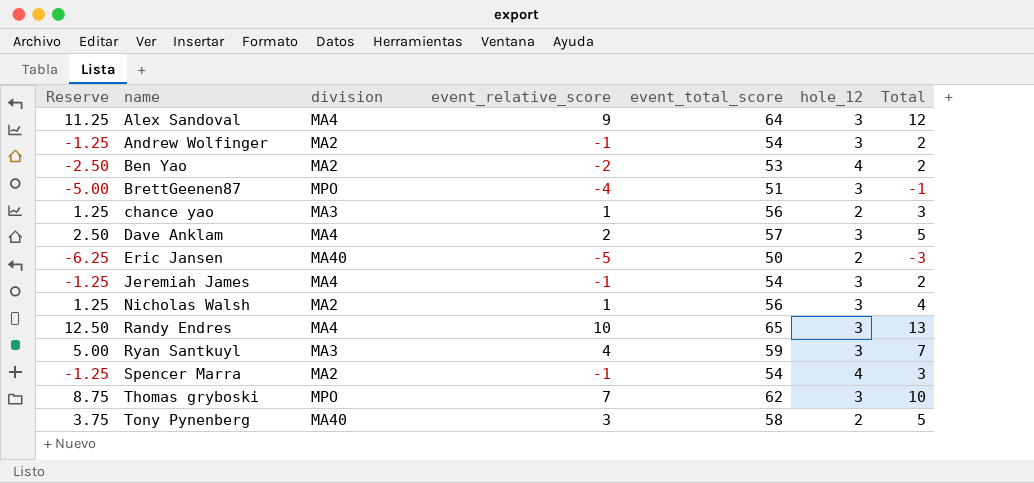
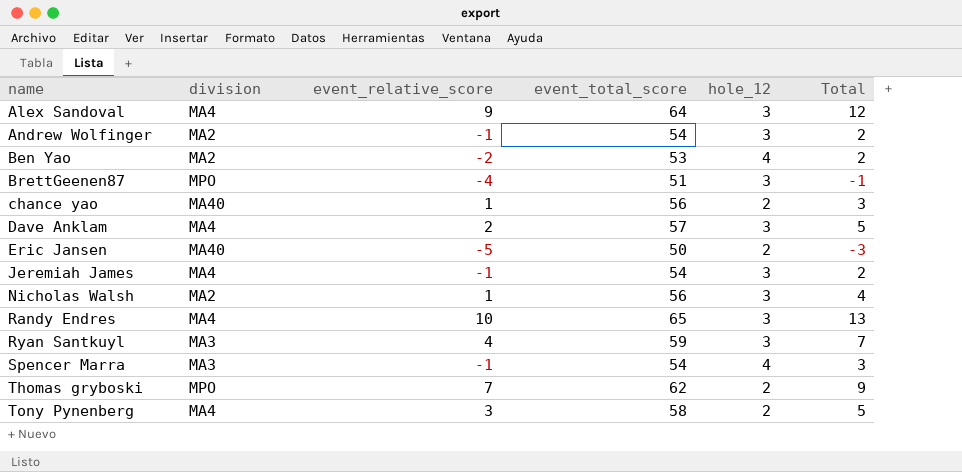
column Reserve | formula: [event_relative_score] * 1.25 -> none
chance yao | division: MA3 -> MA40
Spencer Marra | division: MA2 -> MA3
Thomas gryboski | hole_12: 3 -> 2
Thomas gryboski | Total: 10 -> 9
Tony Pynenberg | division: MA40 -> MA4

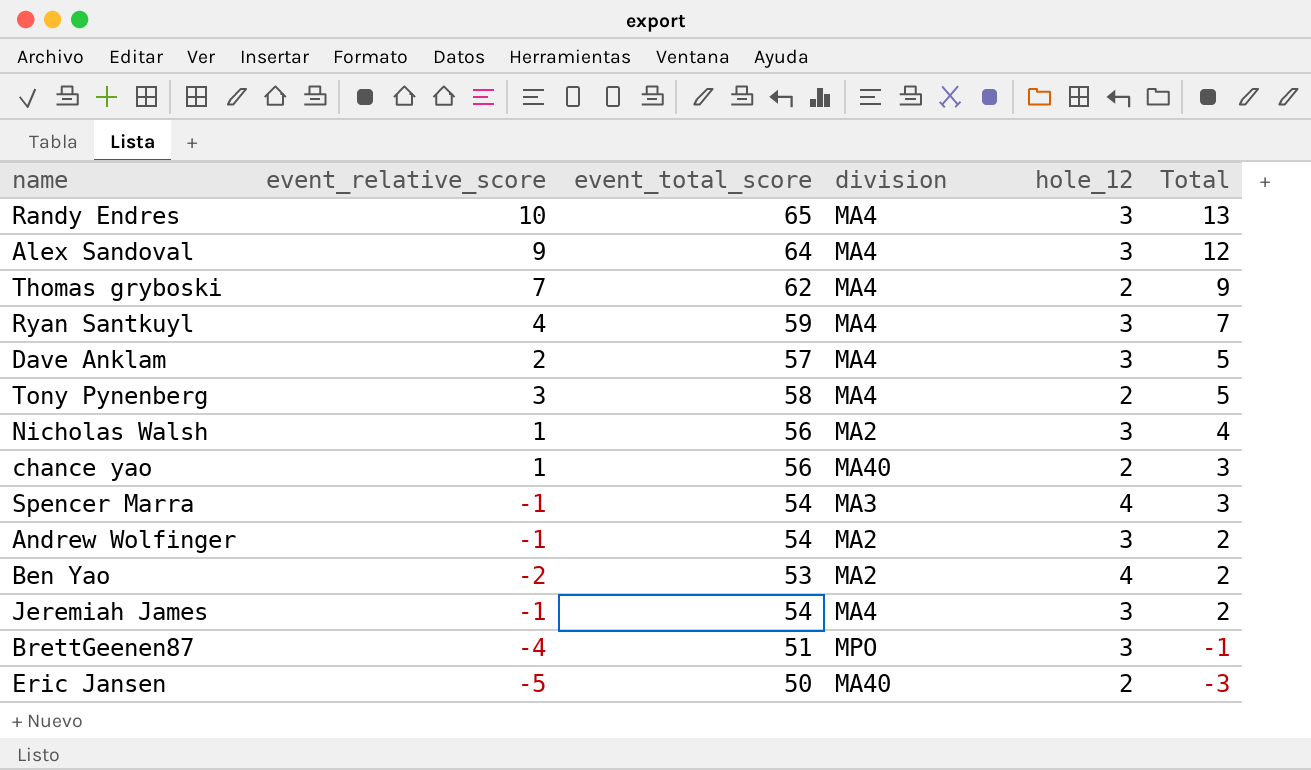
row order: name ascending -> Total descending
column division | position: 2 -> 4
Thomas gryboski | division: MPO -> MA4
Ryan Santkuyl | division: MA3 -> MA4

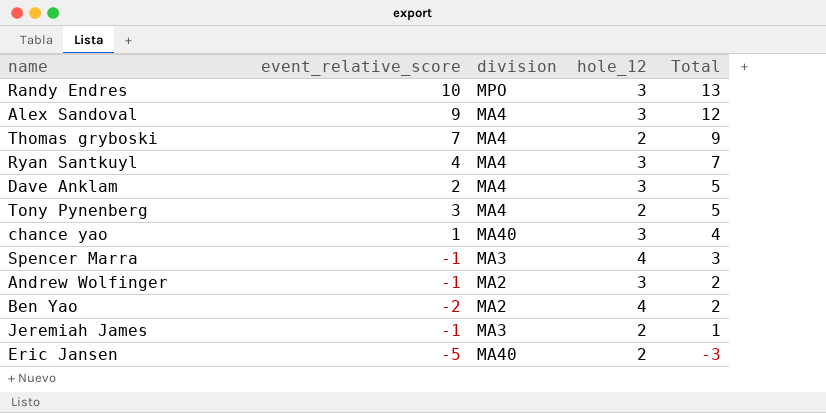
column event_total_score | position: 3 -> none
row Nicholas Walsh: 1 | 56 | MA2 | 3 | 4 -> none
row BrettGeenen87: -4 | 51 | MPO | 3 | -1 -> none
Randy Endres | division: MA4 -> MPO
chance yao | hole_12: 2 -> 3
chance yao | Total: 3 -> 4
Jeremiah James | division: MA4 -> MA3
Jeremiah James | hole_12: 3 -> 2
Jeremiah James | Total: 2 -> 1

